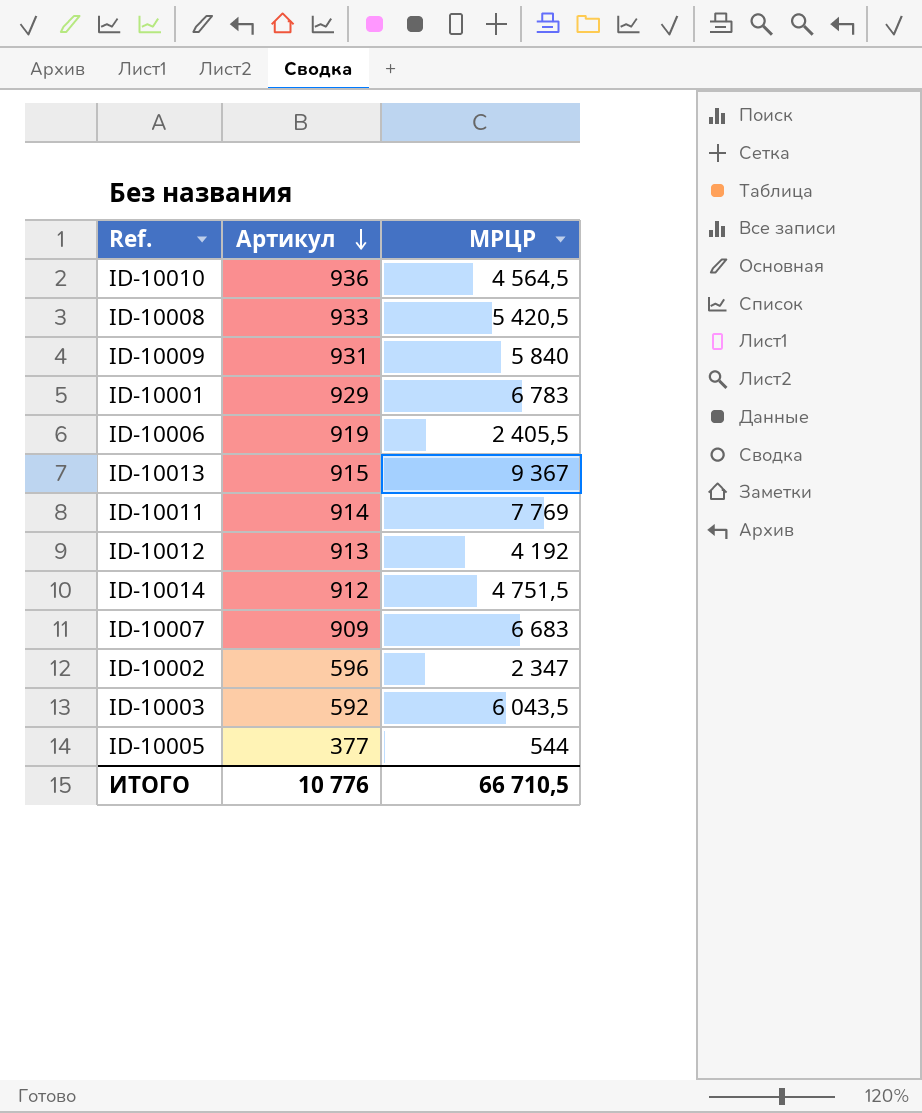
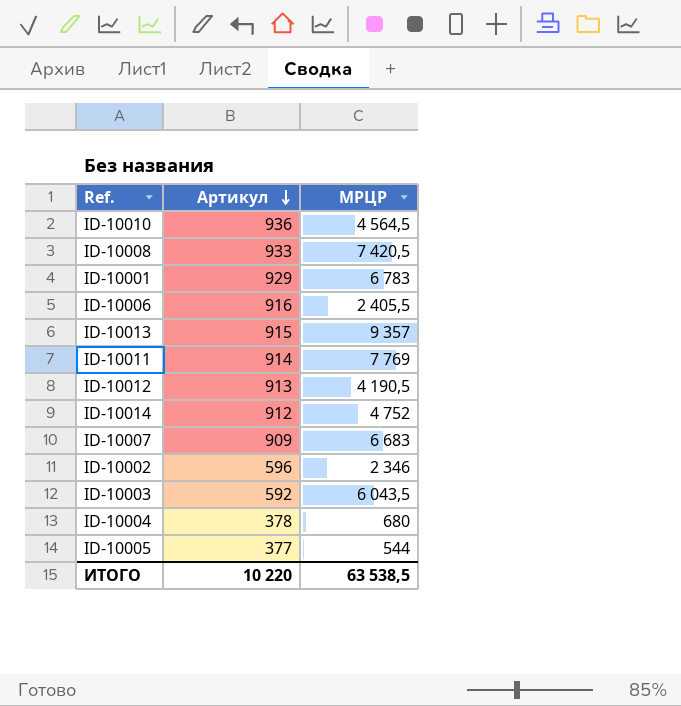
row ID-10009: 931 | 5 840 -> none
ID-10008 | МРЦР: 5 420,5 -> 7 420,5
ID-10006 | Артикул: 919 -> 916
ID-10013 | МРЦР: 9 367 -> 9 357
ID-10012 | МРЦР: 4 192 -> 4 190,5
ID-10014 | МРЦР: 4 751,5 -> 4 752
ID-10002 | МРЦР: 2 347 -> 2 346
row ID-10004: none -> 378 | 680
ИТОГО | Артикул: 10 776 -> 10 220
ИТОГО | МРЦР: 66 710,5 -> 63 538,5

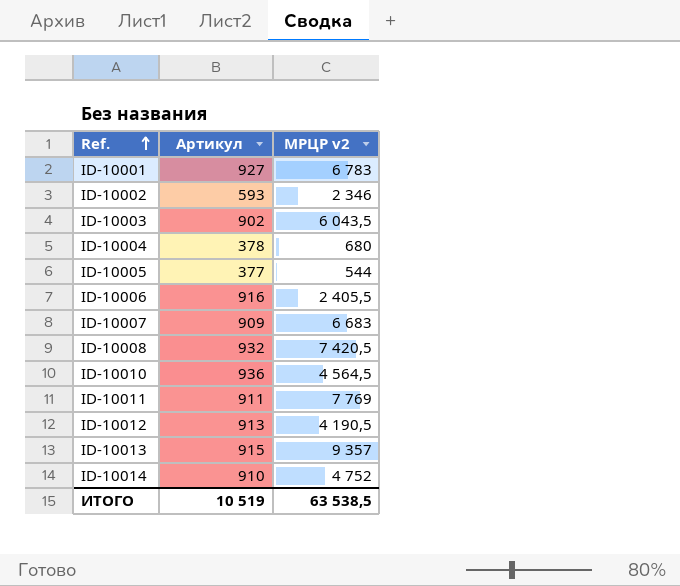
row order: Артикул descending -> Ref. ascending
column name: МРЦР -> МРЦР v2
ID-10001 | Артикул: 929 -> 927
ID-10002 | Артикул: 596 -> 593
ID-10003 | Артикул: 592 -> 902
ID-10008 | Артикул: 933 -> 932
ID-10011 | Артикул: 914 -> 911
ID-10014 | Артикул: 912 -> 910
ИТОГО | Артикул: 10 220 -> 10 519

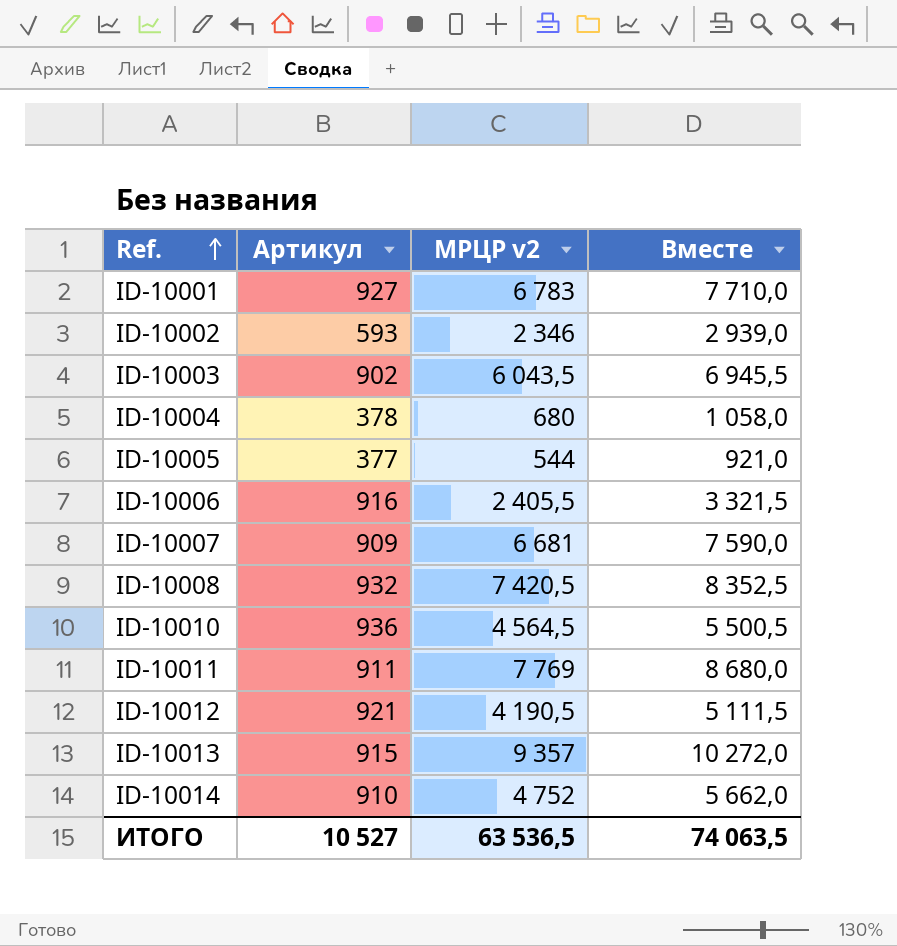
column Вместе | formula: none -> [Артикул] + [МРЦР v2]
ID-10007 | МРЦР v2: 6 683 -> 6 681
ID-10012 | Артикул: 913 -> 921
ИТОГО | Артикул: 10 519 -> 10 527
ИТОГО | МРЦР v2: 63 538,5 -> 63 536,5

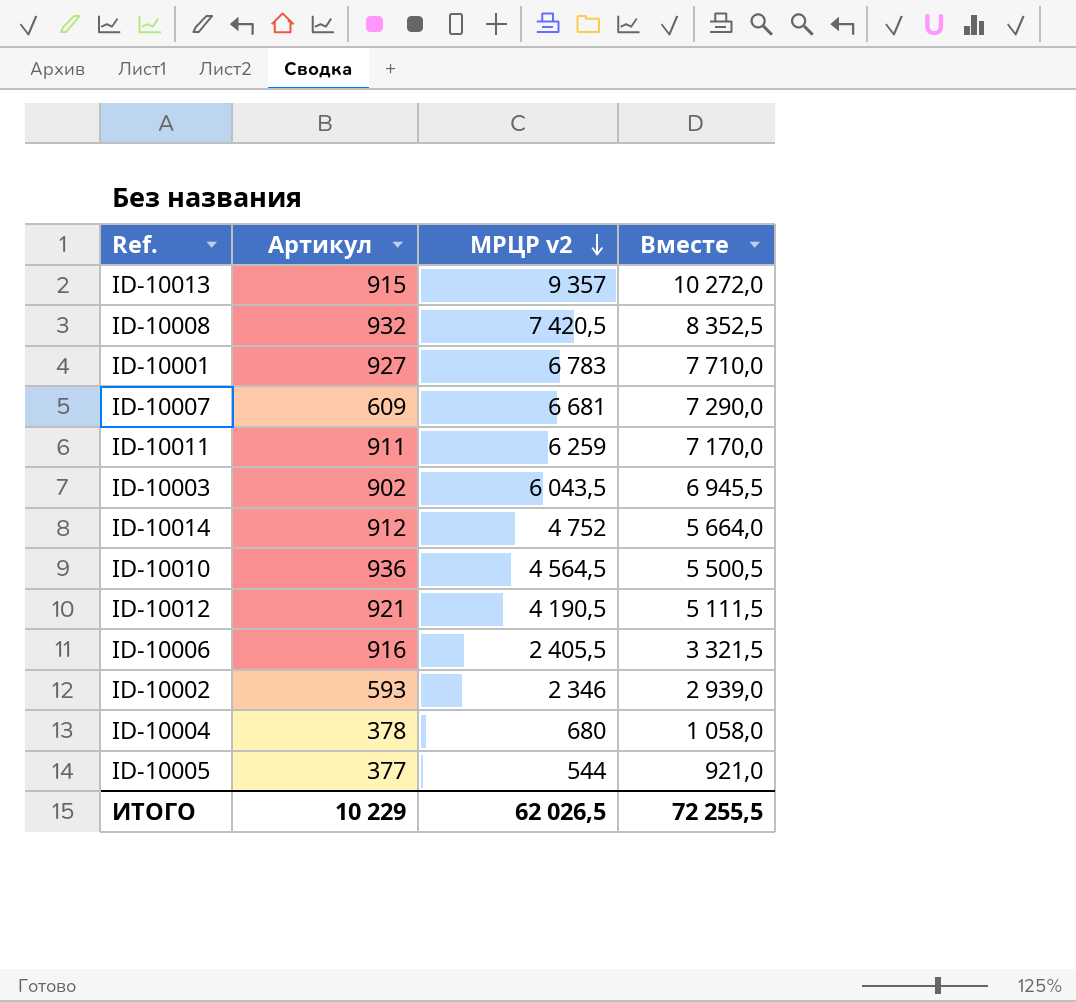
row order: Ref. ascending -> МРЦР v2 descending
ID-10007 | Артикул: 909 -> 609
ID-10007 | Вместе: 7 590,0 -> 7 290,0
ID-10011 | МРЦР v2: 7 769 -> 6 259
ID-10011 | Вместе: 8 680,0 -> 7 170,0
ID-10014 | Артикул: 910 -> 912
ID-10014 | Вместе: 5 662,0 -> 5 664,0
ИТОГО | Артикул: 10 527 -> 10 229
ИТОГО | МРЦР v2: 63 536,5 -> 62 026,5
ИТОГО | Вместе: 74 063,5 -> 72 255,5

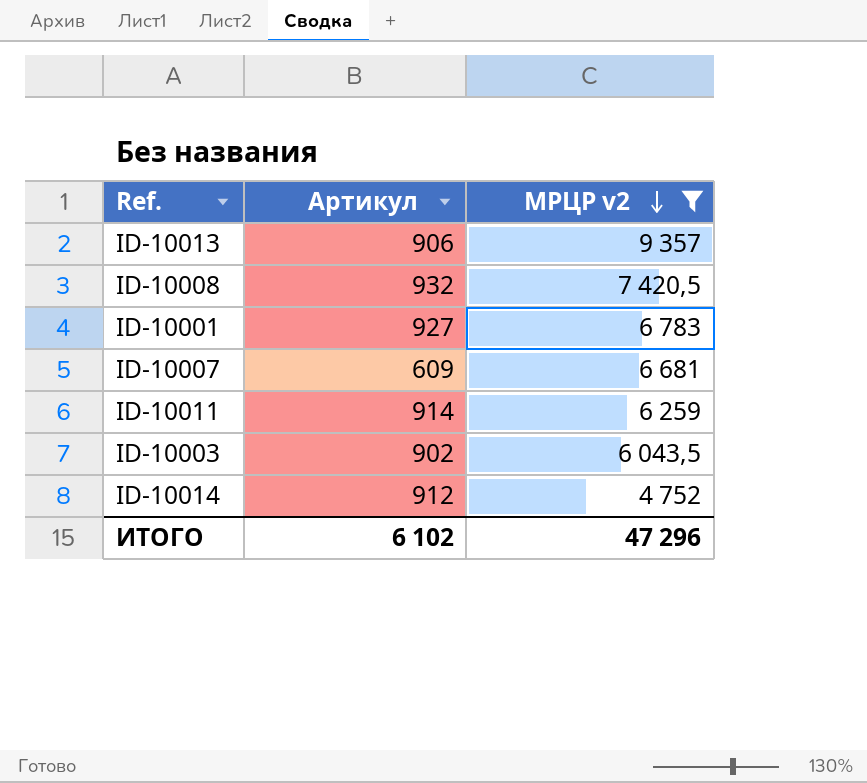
filter: none -> МРЦР v2 >= 4 752
column Вместе | formula: [Артикул] + [МРЦР v2] -> none
ID-10013 | Артикул: 915 -> 906
ID-10011 | Артикул: 911 -> 914
ИТОГО | Артикул: 10 229 -> 6 102
ИТОГО | МРЦР v2: 62 026,5 -> 47 296

